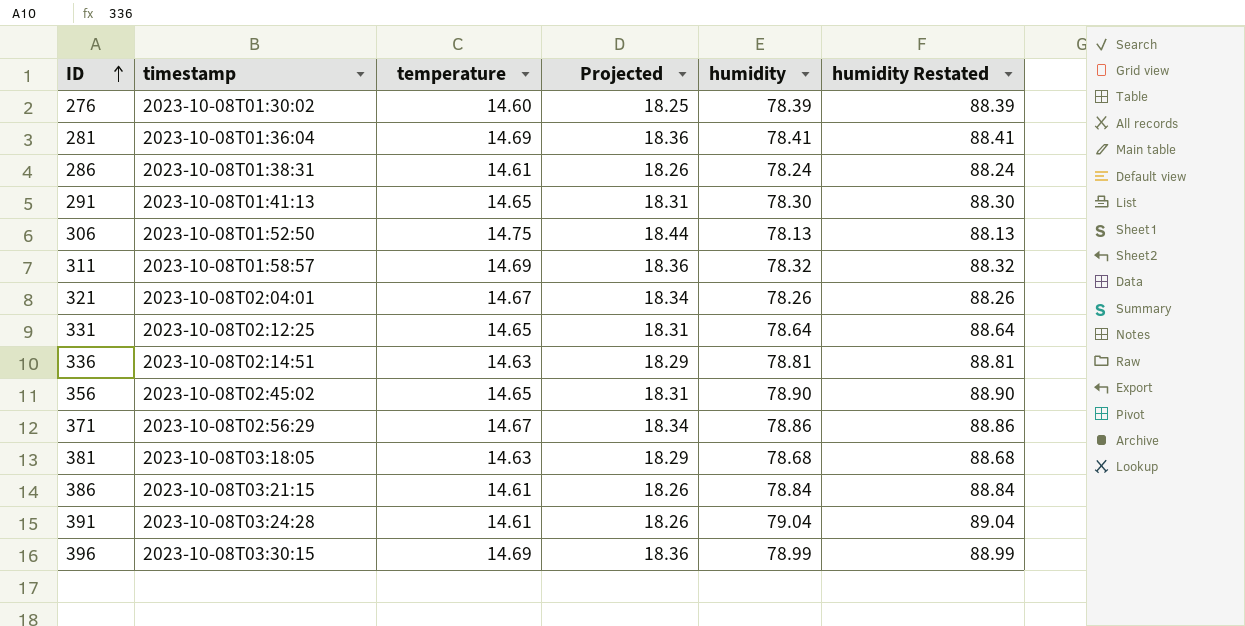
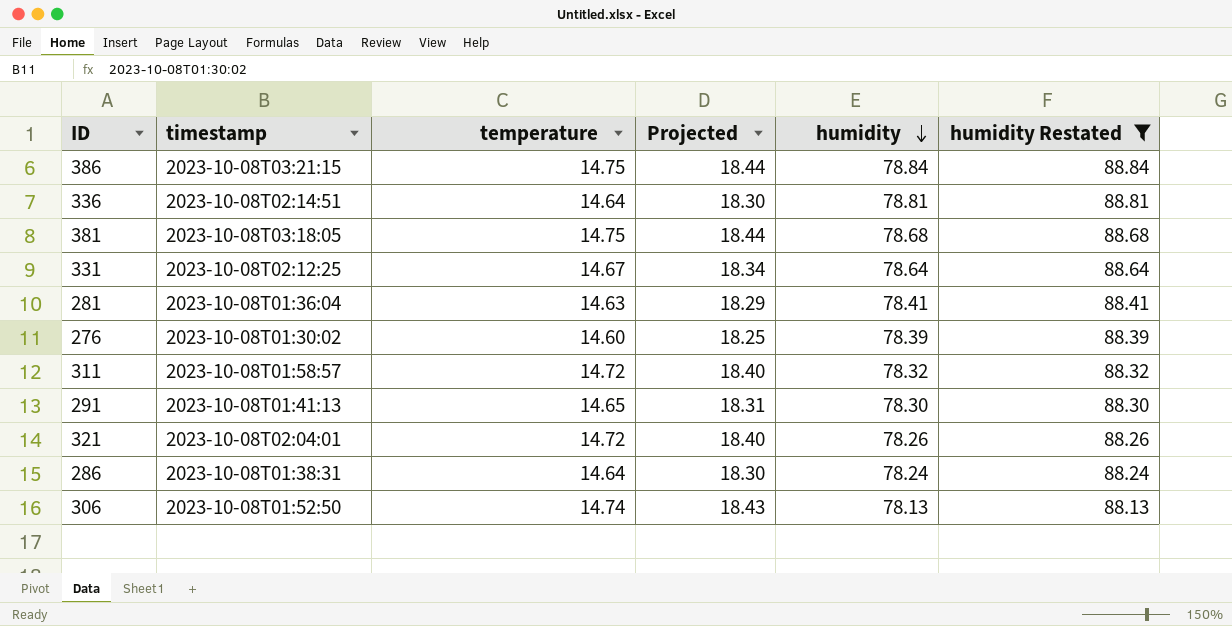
filter: none -> humidity Restated <= 88.84
row order: ID ascending -> humidity descending
386 | temperature: 14.61 -> 14.75
386 | Projected: 18.26 -> 18.44
336 | temperature: 14.63 -> 14.64
336 | Projected: 18.29 -> 18.30
381 | temperature: 14.63 -> 14.75
381 | Projected: 18.29 -> 18.44
331 | temperature: 14.65 -> 14.67
331 | Projected: 18.31 -> 18.34
281 | temperature: 14.69 -> 14.63
281 | Projected: 18.36 -> 18.29
311 | temperature: 14.69 -> 14.72
311 | Projected: 18.36 -> 18.40
321 | temperature: 14.67 -> 14.72
321 | Projected: 18.34 -> 18.40
286 | temperature: 14.61 -> 14.64
286 | Projected: 18.26 -> 18.30
306 | temperature: 14.75 -> 14.74
306 | Projected: 18.44 -> 18.43

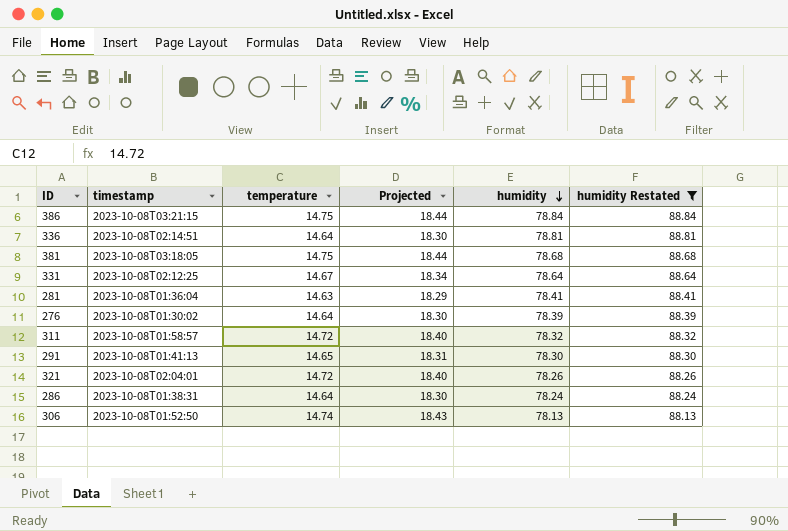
276 | temperature: 14.60 -> 14.64
276 | Projected: 18.25 -> 18.30

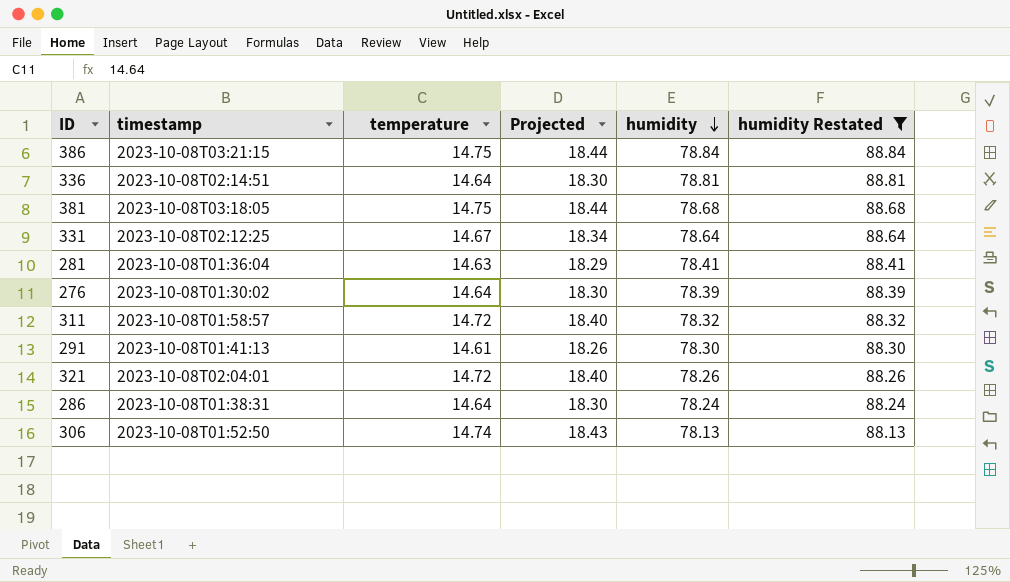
291 | temperature: 14.65 -> 14.61
291 | Projected: 18.31 -> 18.26

